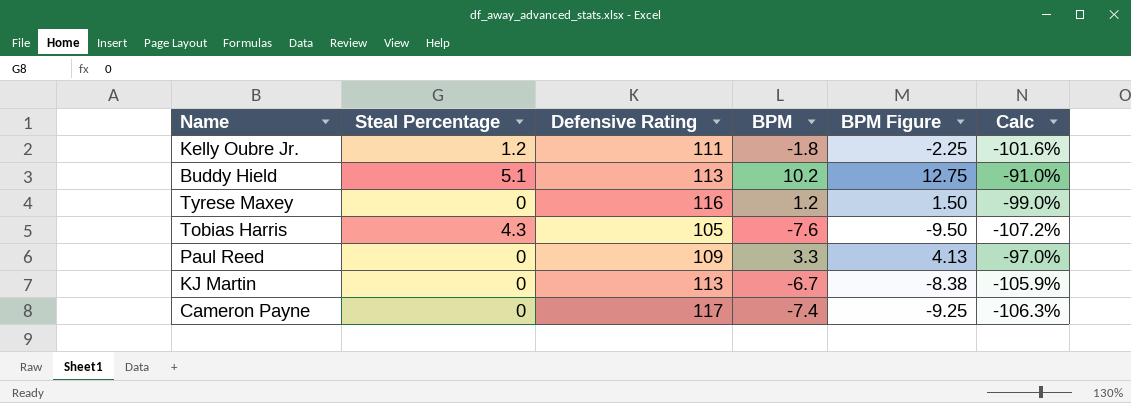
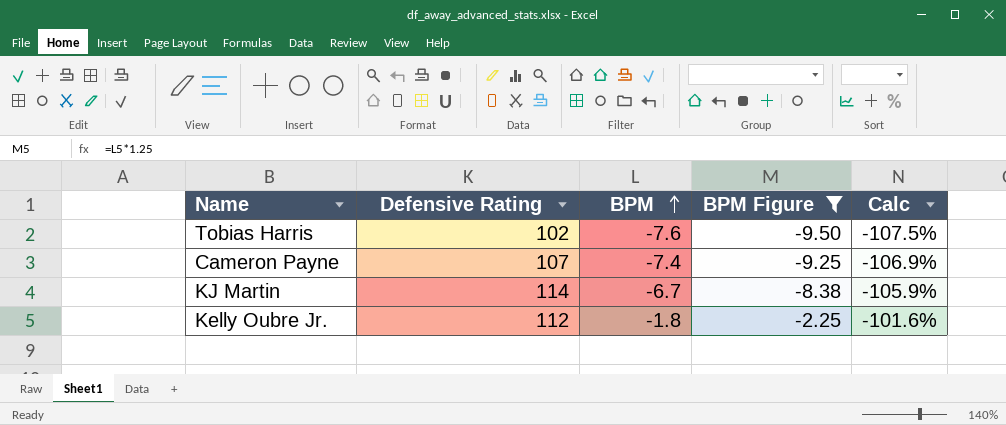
filter: none -> BPM Figure <= -2.25
row order: none -> BPM ascending
column Steal Percentage | position: 2 -> none
Tobias Harris | Defensive Rating: 105 -> 102
Tobias Harris | Calc: -107.2% -> -107.5%
Cameron Payne | Defensive Rating: 117 -> 107
Cameron Payne | Calc: -106.3% -> -106.9%
KJ Martin | Defensive Rating: 113 -> 114
Kelly Oubre Jr. | Defensive Rating: 111 -> 112

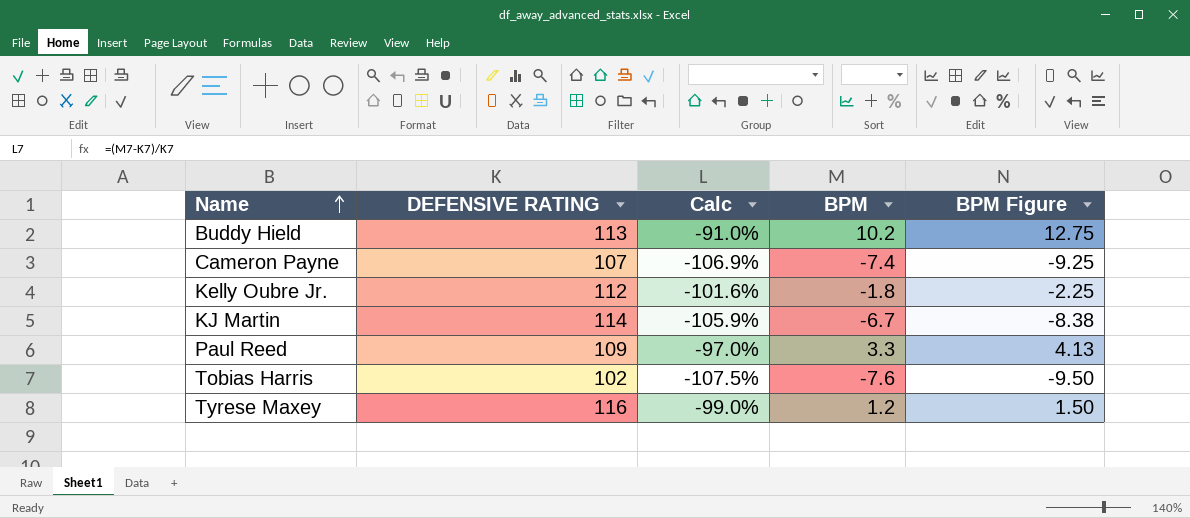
filter: BPM Figure <= -2.25 -> none
row order: BPM ascending -> Name ascending
column name: Defensive Rating -> DEFENSIVE RATING
column Calc | position: 5 -> 3

